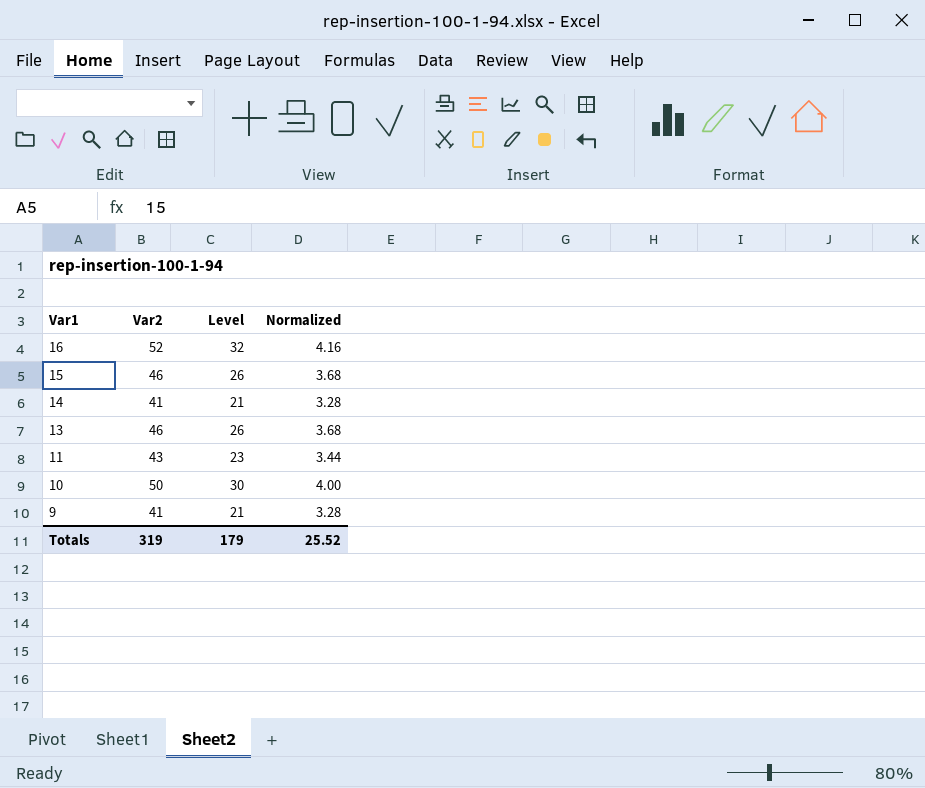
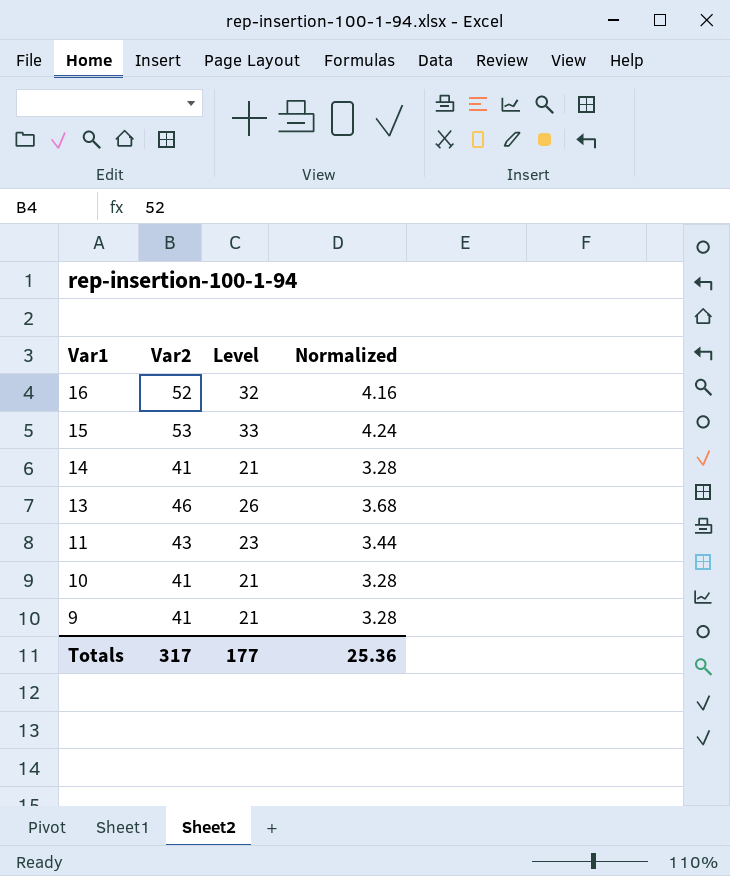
15 | Var2: 46 -> 53
15 | Level: 26 -> 33
15 | Normalized: 3.68 -> 4.24
10 | Var2: 50 -> 41
10 | Level: 30 -> 21
10 | Normalized: 4.00 -> 3.28
Totals | Var2: 319 -> 317
Totals | Level: 179 -> 177
Totals | Normalized: 25.52 -> 25.36

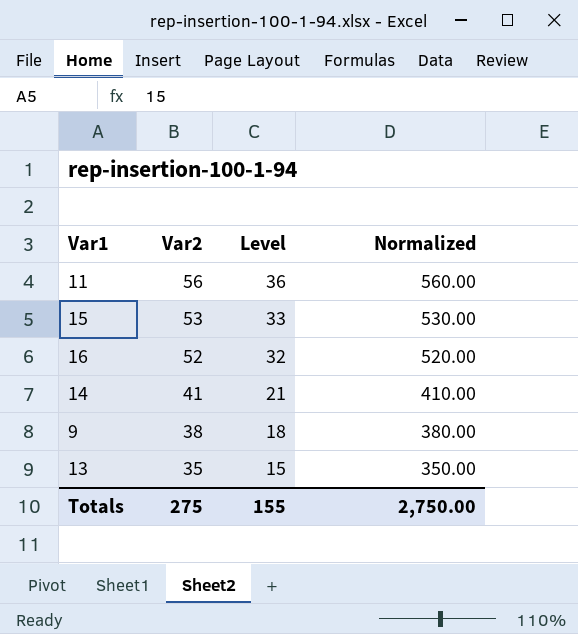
row order: Var1 descending -> Var2 descending
column Normalized | formula: [Var2] * 0.08 -> [Var2] * 10
row 10: 41 | 21 | 3.28 -> none
11 | Var2: 43 -> 56
11 | Level: 23 -> 36
9 | Var2: 41 -> 38
9 | Level: 21 -> 18
13 | Var2: 46 -> 35
13 | Level: 26 -> 15
Totals | Var2: 317 -> 275
Totals | Level: 177 -> 155
Totals | Normalized: 25.36 -> 2,750.00

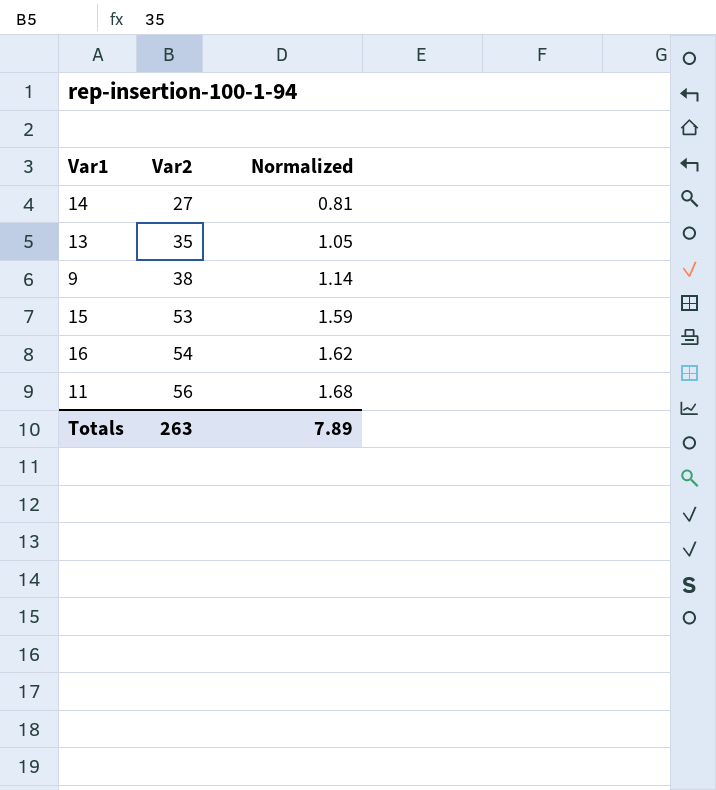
row order: Var2 descending -> Var2 ascending
column Level | formula: [Var2] - 20 -> none
column Normalized | formula: [Var2] * 10 -> [Var2] * 0.03
14 | Var2: 41 -> 27
16 | Var2: 52 -> 54
Totals | Var2: 275 -> 263
Totals | Normalized: 2,750.00 -> 7.89

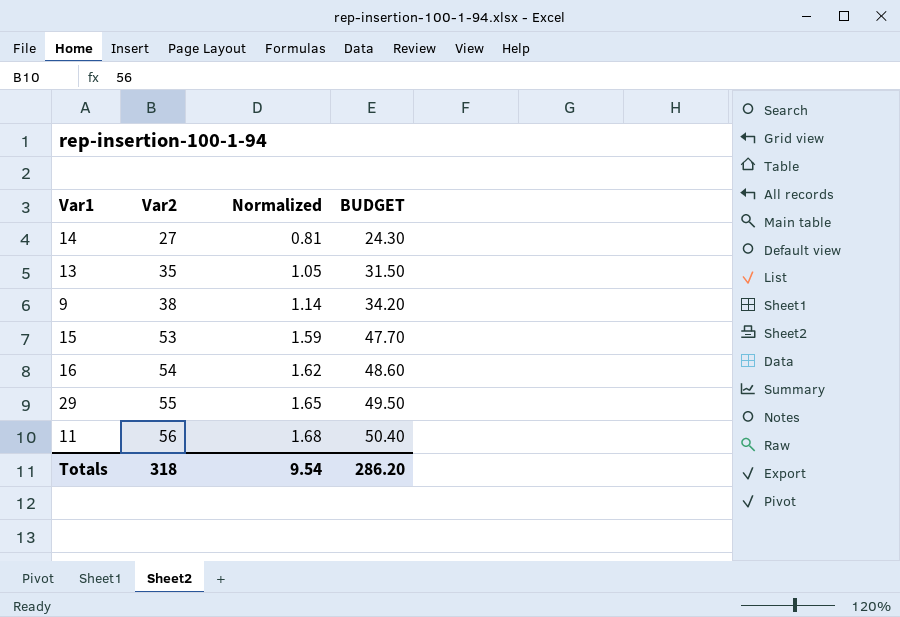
column BUDGET | formula: none -> [Var2] * 0.9
row 29: none -> 55 | 1.65 | 49.50
Totals | Var2: 263 -> 318
Totals | Normalized: 7.89 -> 9.54

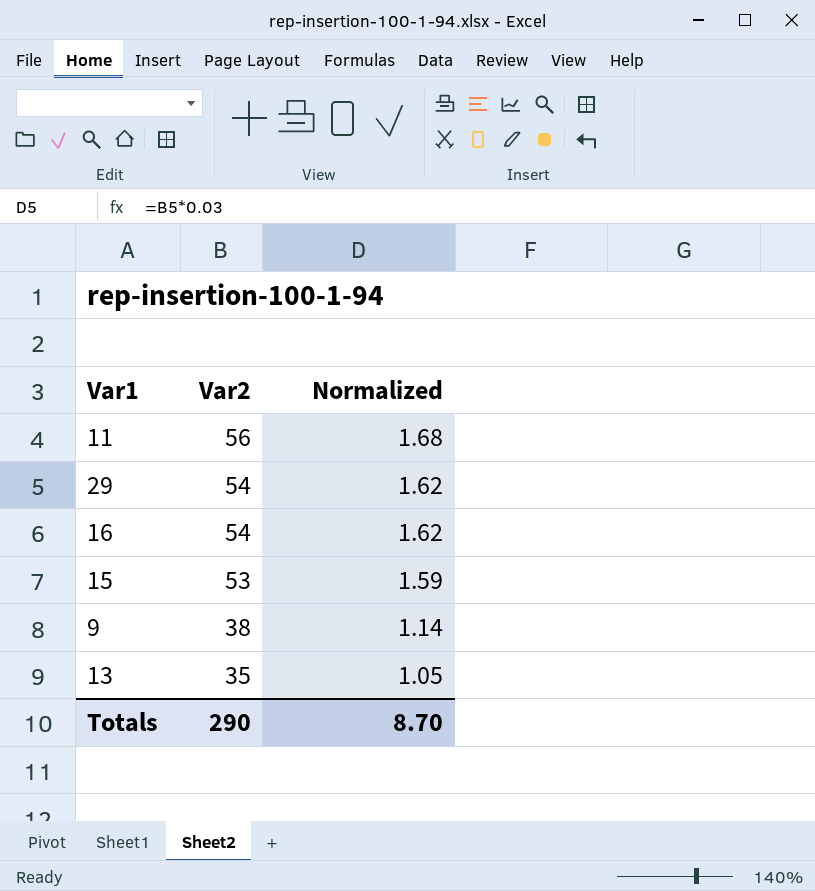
row order: Var2 ascending -> Var2 descending
column BUDGET | formula: [Var2] * 0.9 -> none
row 14: 27 | 0.81 | 24.30 -> none
29 | Var2: 55 -> 54
29 | Normalized: 1.65 -> 1.62
Totals | Var2: 318 -> 290
Totals | Normalized: 9.54 -> 8.70

